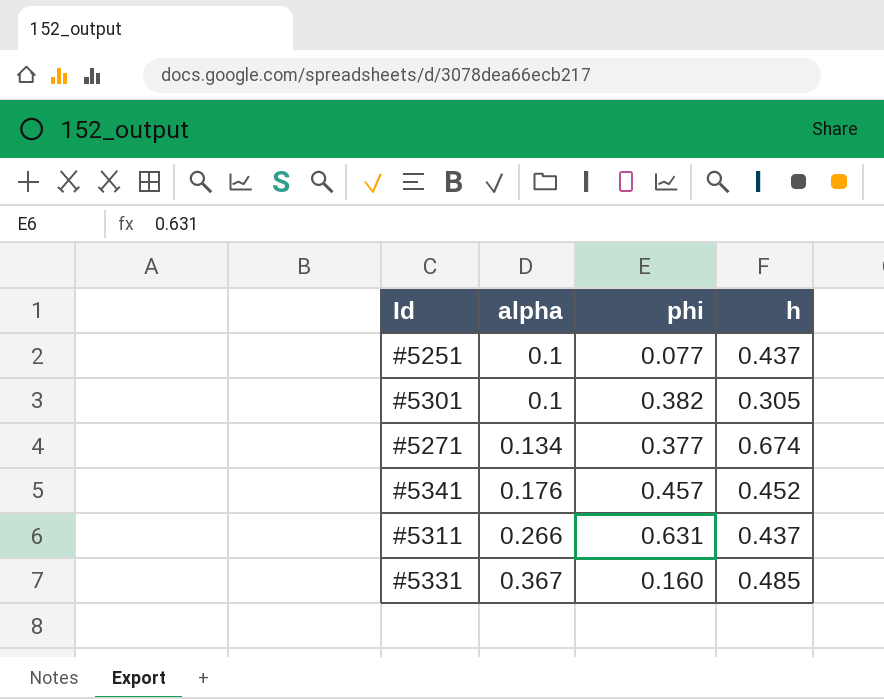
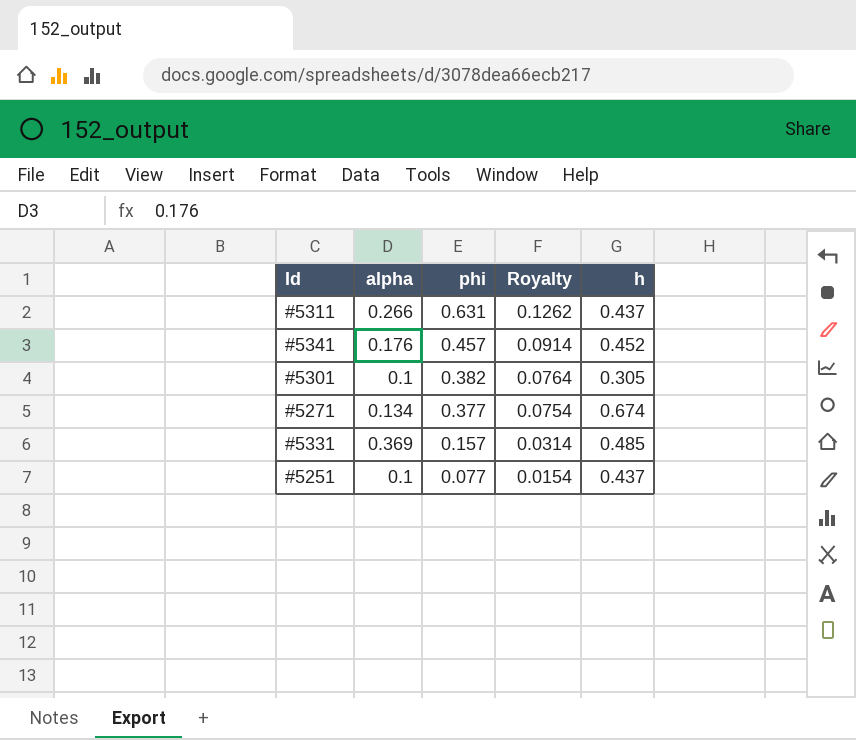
row order: alpha ascending -> phi descending
column Royalty | formula: none -> [phi] * 0.2
#5331 | alpha: 0.367 -> 0.369
#5331 | phi: 0.160 -> 0.157

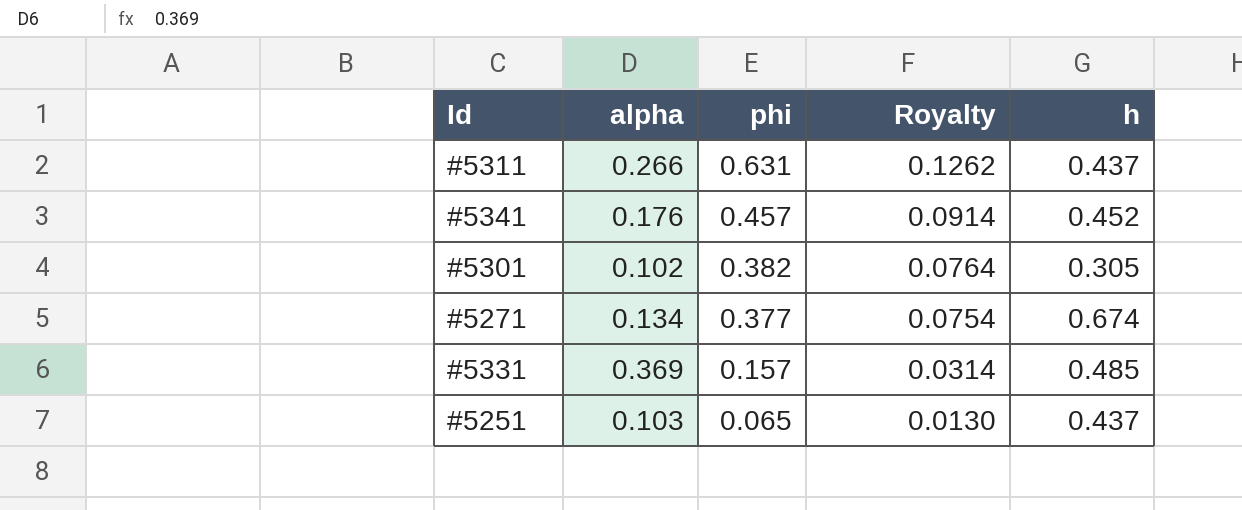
#5301 | alpha: 0.1 -> 0.102
#5251 | alpha: 0.1 -> 0.103
#5251 | phi: 0.077 -> 0.065
#5251 | Royalty: 0.0154 -> 0.0130

